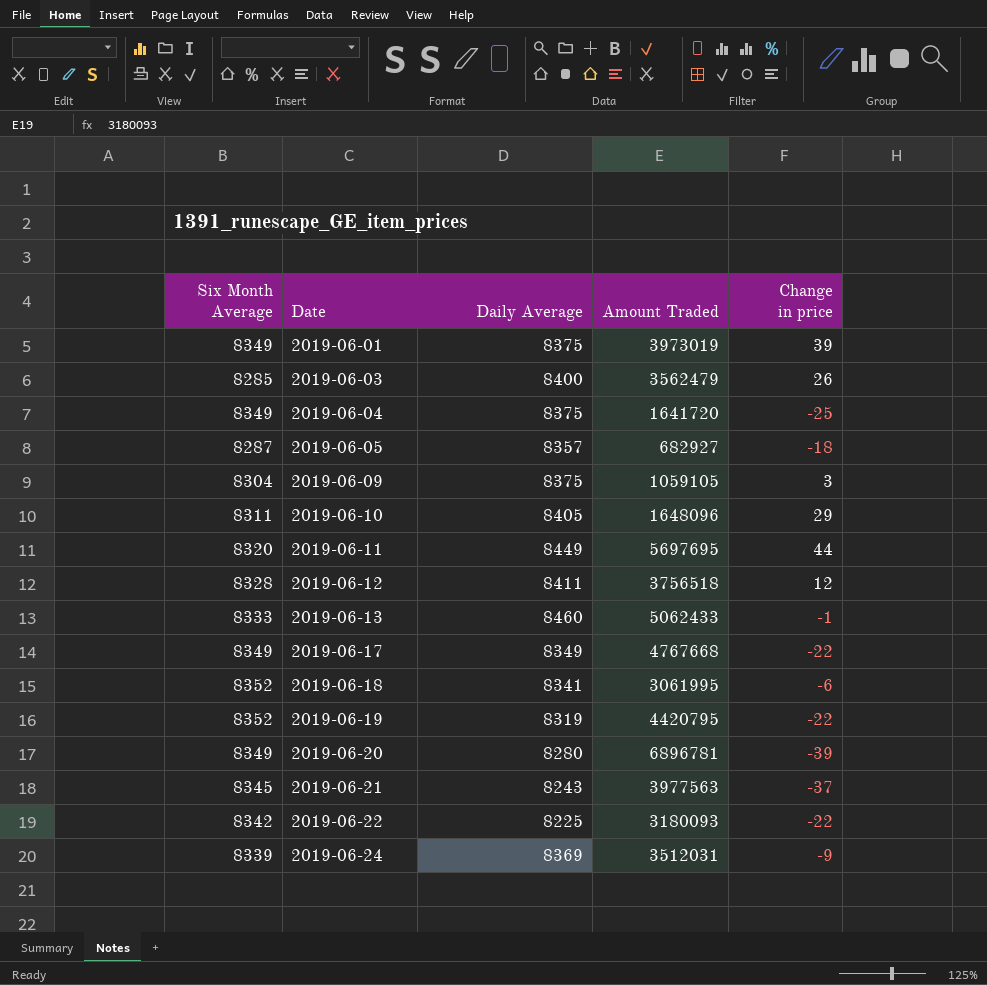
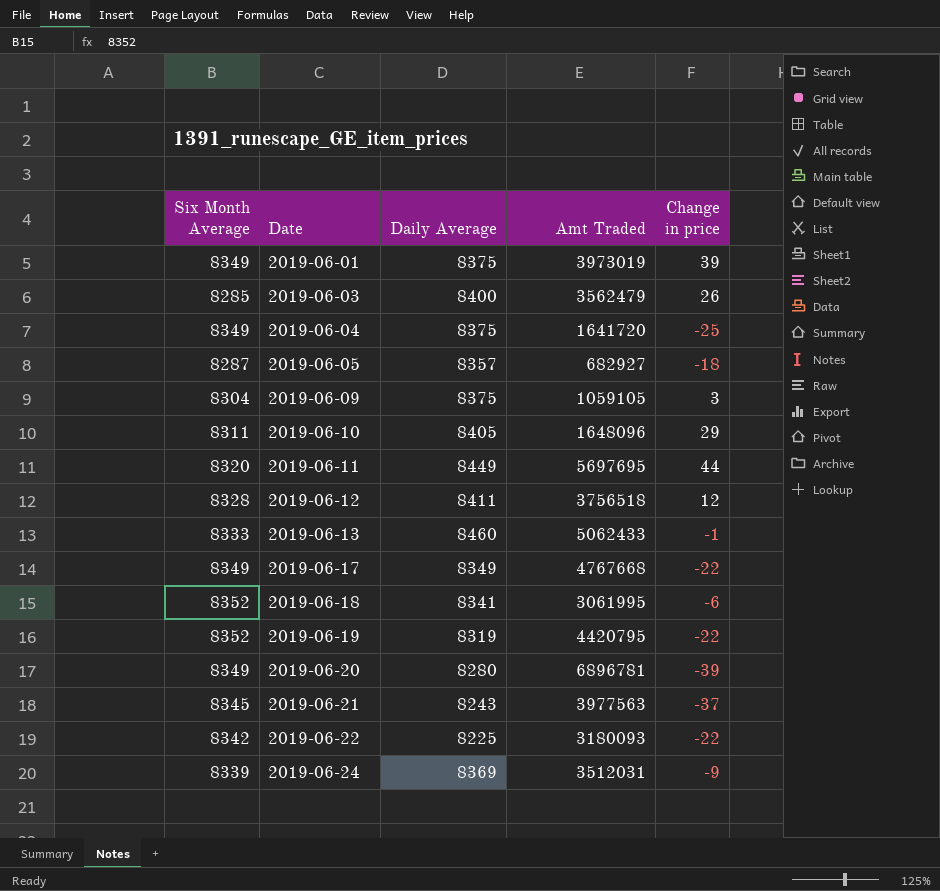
column name: Amount Traded -> Amt Traded

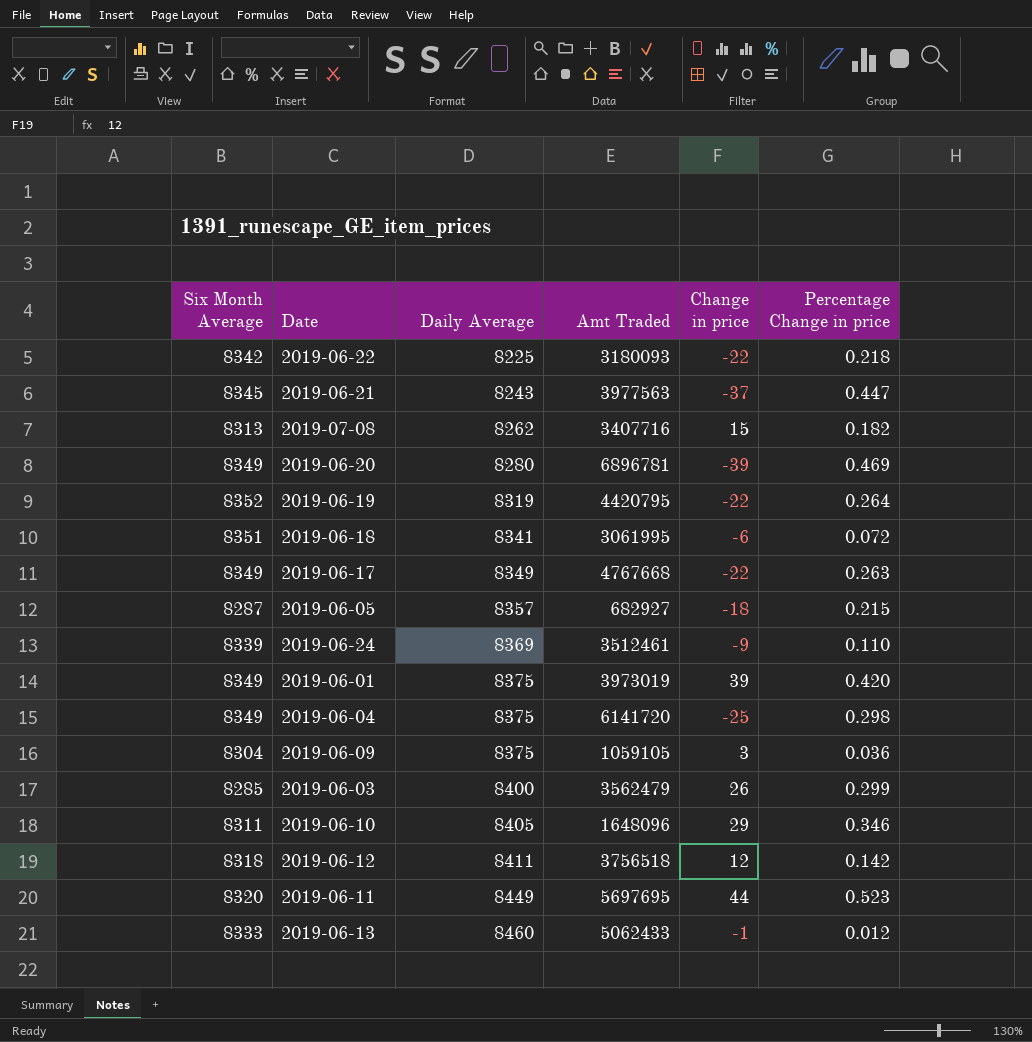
row order: Date ascending -> Daily Average ascending
column Percentage Change in price | position: none -> 6
row 2019-07-08: none -> 8313 | 8262 | 3407716 | 15 | 0.182
2019-06-18 | Six Month Average: 8352 -> 8351
2019-06-24 | Amt Traded: 3512031 -> 3512461
2019-06-04 | Amt Traded: 1641720 -> 6141720
2019-06-12 | Six Month Average: 8328 -> 8318

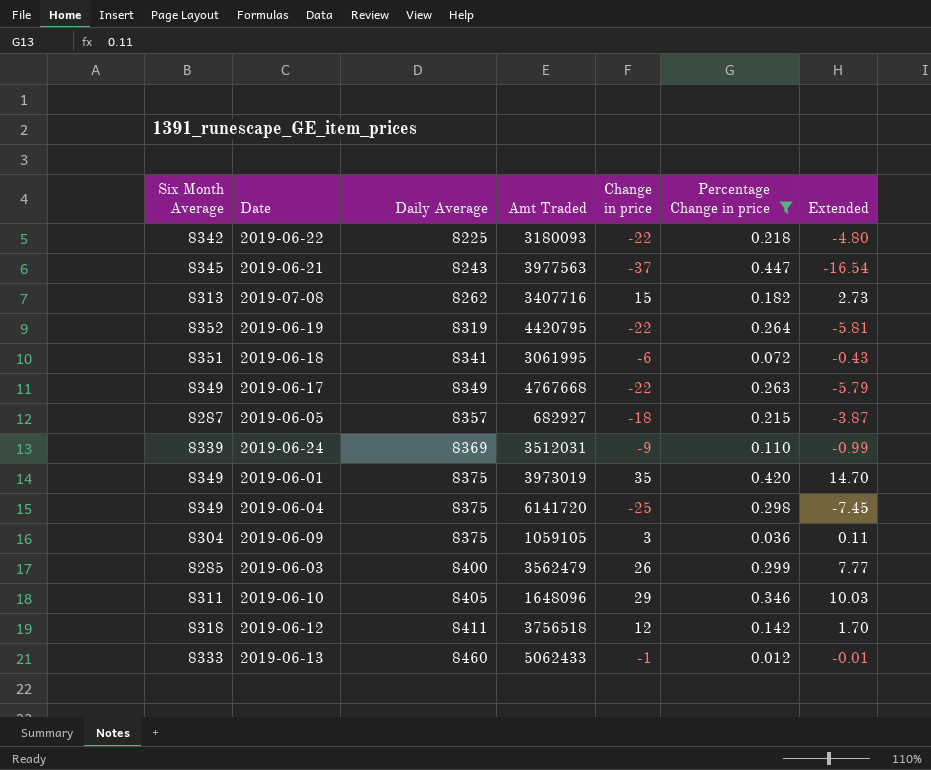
filter: none -> Percentage Change in price <= 0.447
column Extended | formula: none -> [Change in price] * [Percentage Change in price]
2019-06-24 | Amt Traded: 3512461 -> 3512031
2019-06-01 | Change in price: 39 -> 35

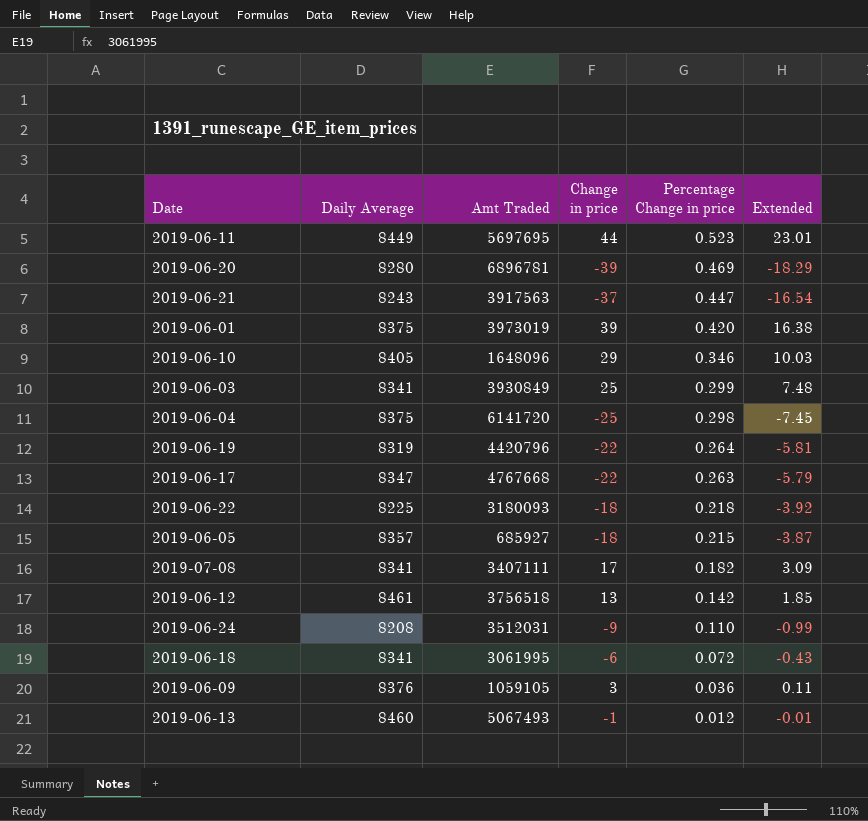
filter: Percentage Change in price <= 0.447 -> none
row order: Daily Average ascending -> Percentage Change in price descending
column Six Month Average | position: 1 -> none
2019-06-21 | Amt Traded: 3977563 -> 3917563
2019-06-01 | Change in price: 35 -> 39
2019-06-01 | Extended: 14.70 -> 16.38
2019-06-03 | Daily Average: 8400 -> 8341
2019-06-03 | Amt Traded: 3562479 -> 3930849
2019-06-03 | Change in price: 26 -> 25
2019-06-03 | Extended: 7.77 -> 7.48
2019-06-19 | Amt Traded: 4420795 -> 4420796
2019-06-17 | Daily Average: 8349 -> 8347
2019-06-22 | Change in price: -22 -> -18
2019-06-22 | Extended: -4.80 -> -3.92
2019-06-05 | Amt Traded: 682927 -> 685927
2019-07-08 | Daily Average: 8262 -> 8341
2019-07-08 | Amt Traded: 3407716 -> 3407111
2019-07-08 | Change in price: 15 -> 17
2019-07-08 | Extended: 2.73 -> 3.09
2019-06-12 | Daily Average: 8411 -> 8461
2019-06-12 | Change in price: 12 -> 13
2019-06-12 | Extended: 1.70 -> 1.85
2019-06-24 | Daily Average: 8369 -> 8208
2019-06-09 | Daily Average: 8375 -> 8376
2019-06-13 | Amt Traded: 5062433 -> 5067493

